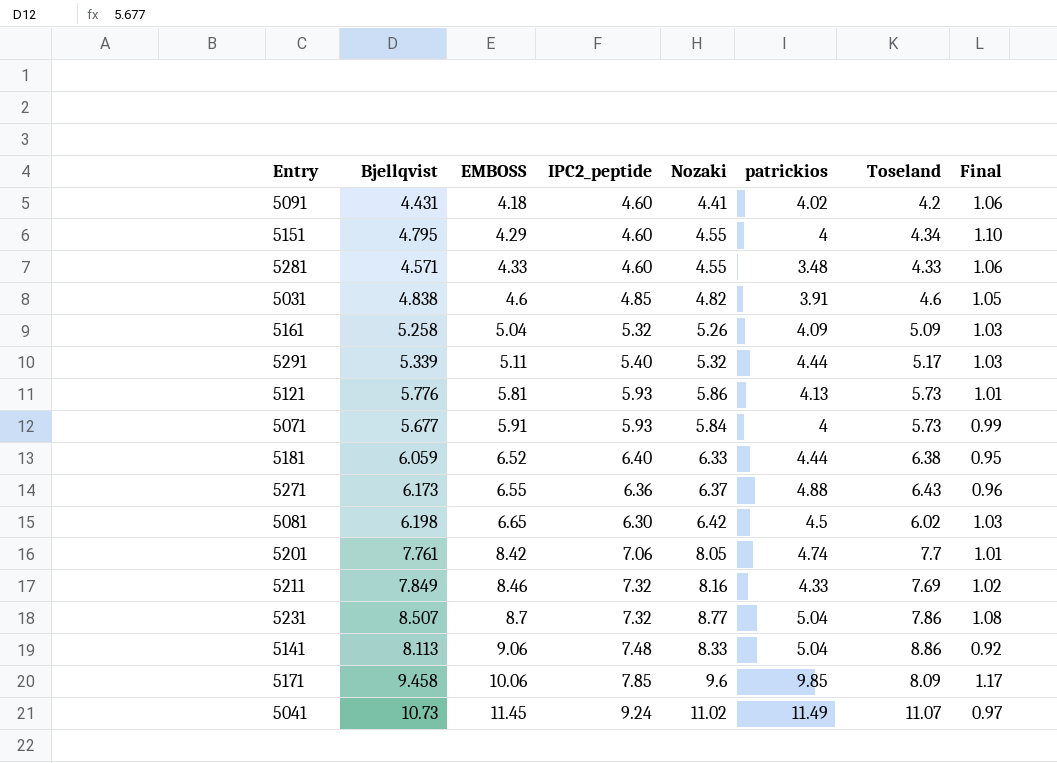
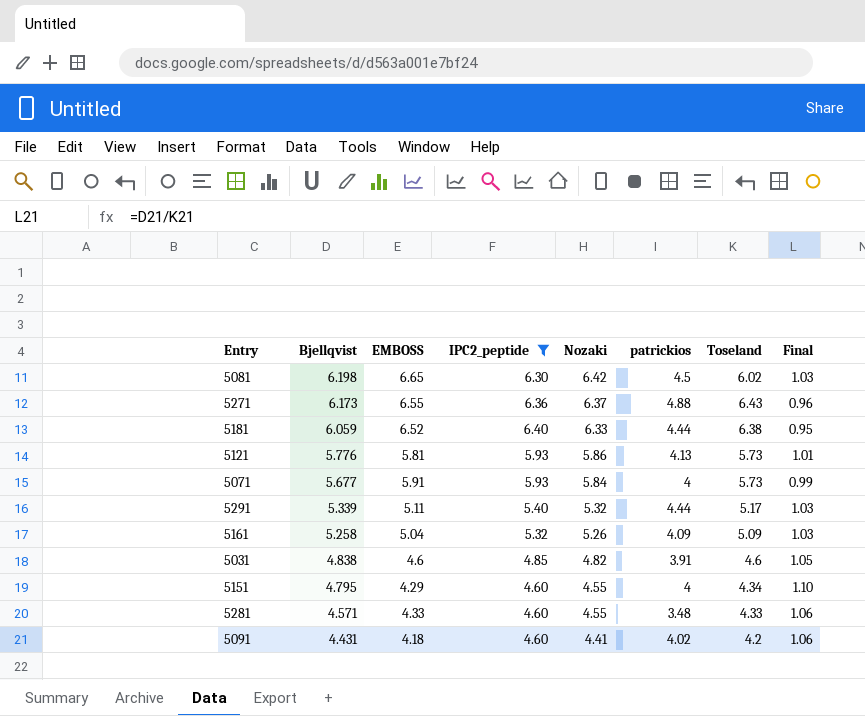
filter: none -> IPC2_peptide <= 6.40
row order: EMBOSS ascending -> Bjellqvist descending

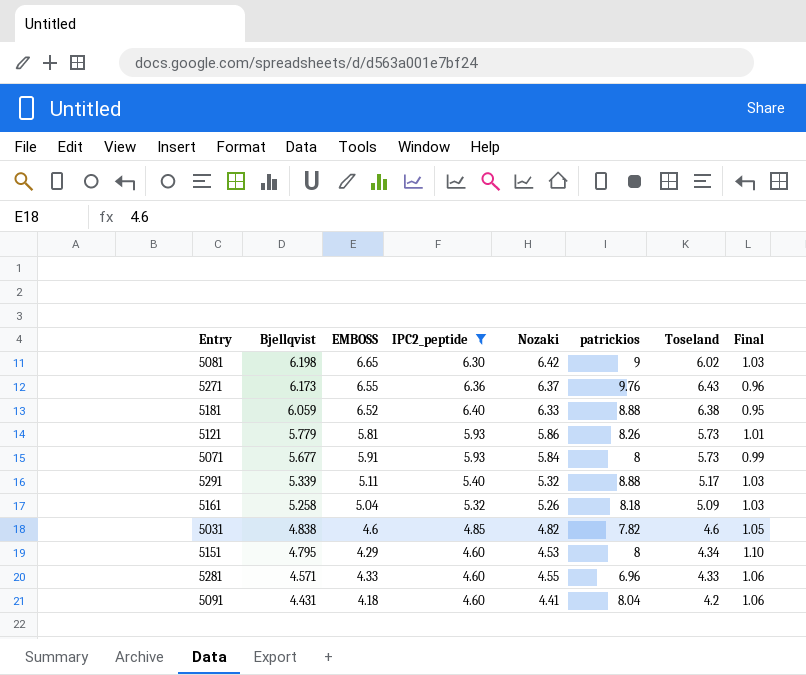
5081 | patrickios: 4.5 -> 9
5271 | patrickios: 4.88 -> 9.76
5181 | patrickios: 4.44 -> 8.88
5121 | Bjellqvist: 5.776 -> 5.779
5121 | patrickios: 4.13 -> 8.26
5071 | patrickios: 4 -> 8
5291 | patrickios: 4.44 -> 8.88
5161 | patrickios: 4.09 -> 8.18
5031 | patrickios: 3.91 -> 7.82
5151 | Nozaki: 4.55 -> 4.53
5151 | patrickios: 4 -> 8
5281 | patrickios: 3.48 -> 6.96
5091 | patrickios: 4.02 -> 8.04

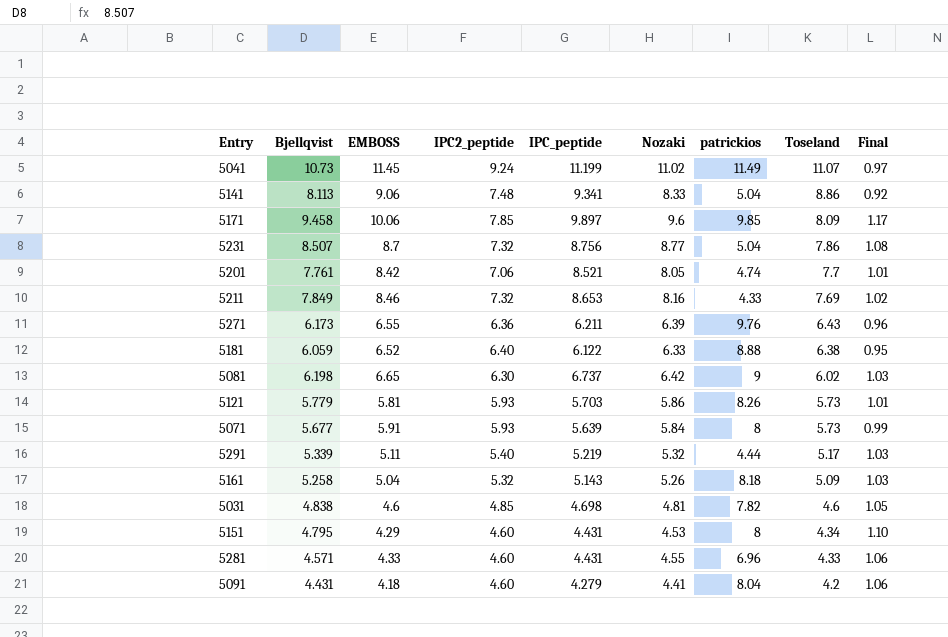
filter: IPC2_peptide <= 6.40 -> none
row order: Bjellqvist descending -> Toseland descending
column IPC_peptide | position: none -> 5
5271 | Nozaki: 6.37 -> 6.39
5291 | patrickios: 8.88 -> 4.44
5031 | Nozaki: 4.82 -> 4.81

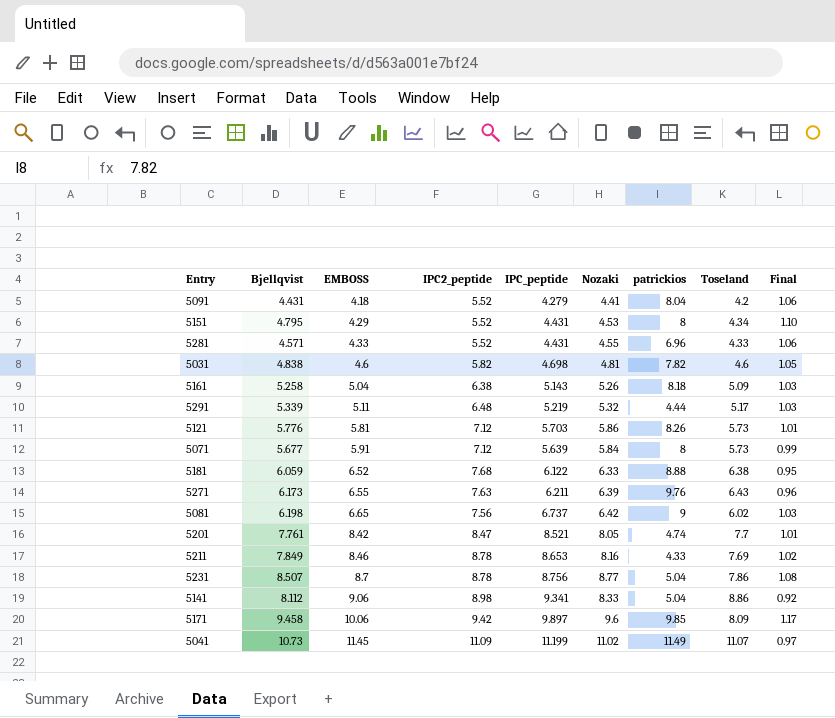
row order: Toseland descending -> EMBOSS ascending
5091 | IPC2_peptide: 4.60 -> 5.52
5151 | IPC2_peptide: 4.60 -> 5.52
5281 | IPC2_peptide: 4.60 -> 5.52
5031 | IPC2_peptide: 4.85 -> 5.82
5161 | IPC2_peptide: 5.32 -> 6.38
5291 | IPC2_peptide: 5.40 -> 6.48
5121 | Bjellqvist: 5.779 -> 5.776
5121 | IPC2_peptide: 5.93 -> 7.12
5071 | IPC2_peptide: 5.93 -> 7.12
5181 | IPC2_peptide: 6.40 -> 7.68
5271 | IPC2_peptide: 6.36 -> 7.63
5081 | IPC2_peptide: 6.30 -> 7.56
5201 | IPC2_peptide: 7.06 -> 8.47
5211 | IPC2_peptide: 7.32 -> 8.78
5231 | IPC2_peptide: 7.32 -> 8.78
5141 | Bjellqvist: 8.113 -> 8.112
5141 | IPC2_peptide: 7.48 -> 8.98
5171 | IPC2_peptide: 7.85 -> 9.42
5041 | IPC2_peptide: 9.24 -> 11.09

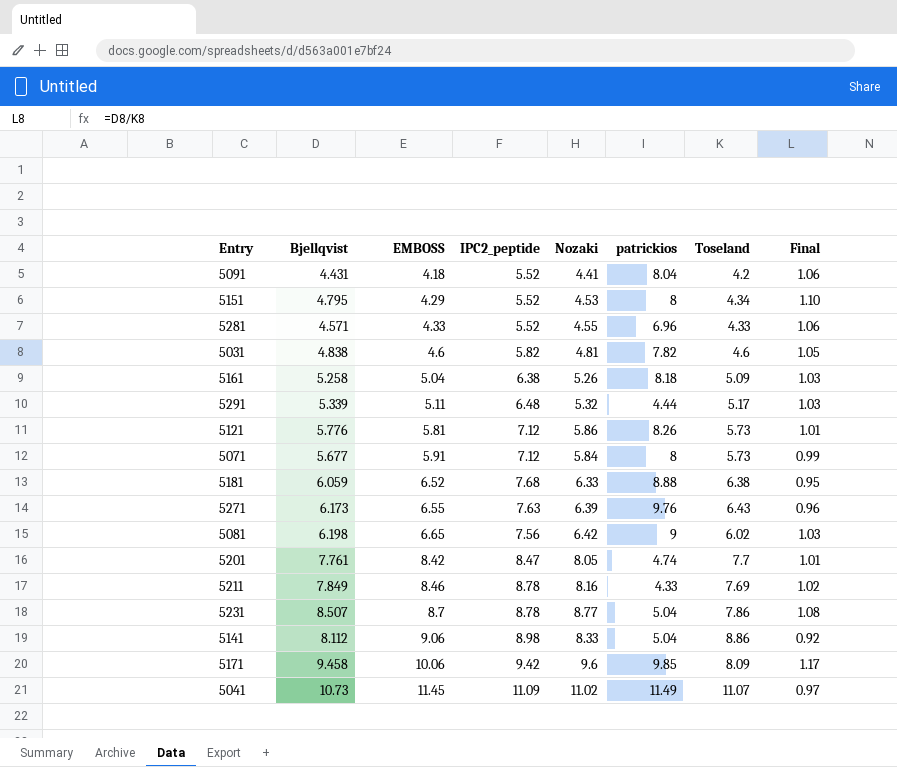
column IPC_peptide | position: 5 -> none

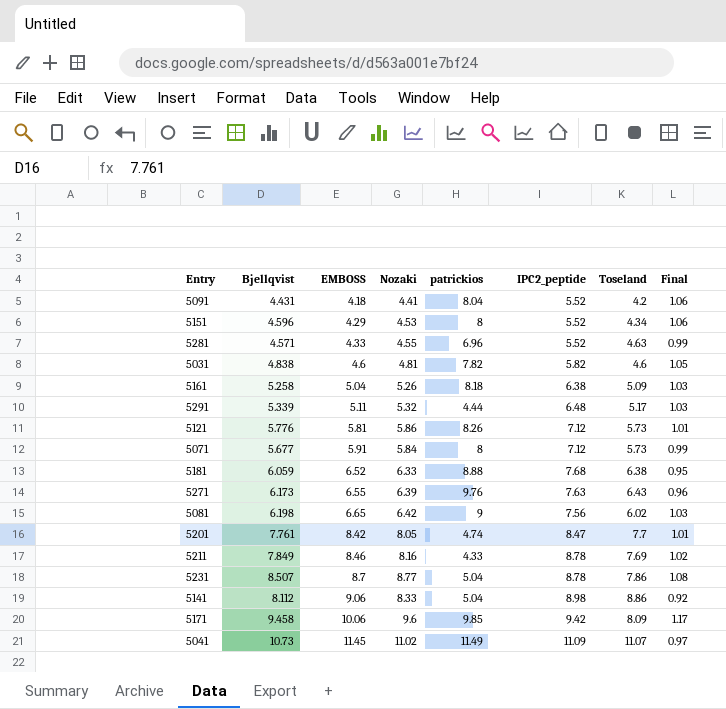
column IPC2_peptide | position: 4 -> 6
5151 | Bjellqvist: 4.795 -> 4.596
5151 | Final: 1.10 -> 1.06
5281 | Toseland: 4.33 -> 4.63
5281 | Final: 1.06 -> 0.99

